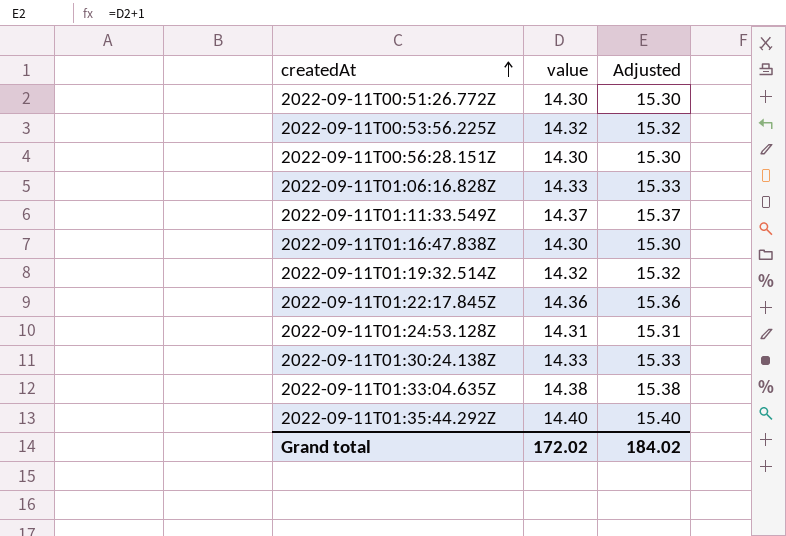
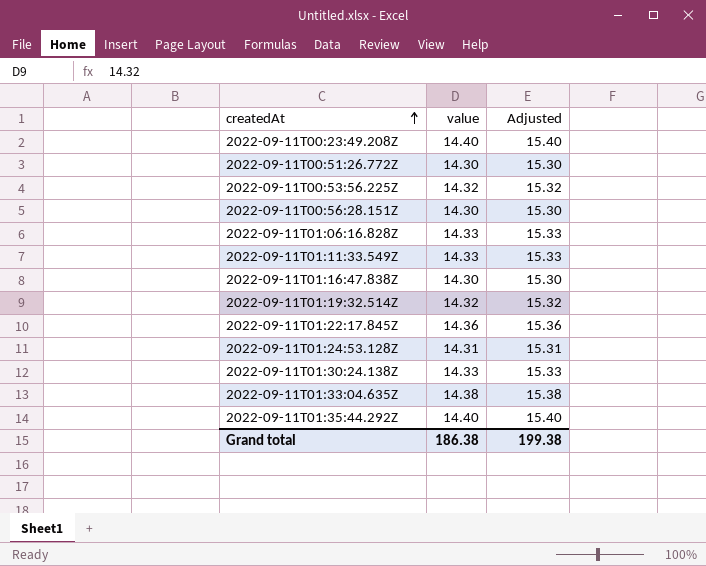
row 2022-09-11T00:23:49.208Z: none -> 14.40 | 15.40
2022-09-11T01:11:33.549Z | value: 14.37 -> 14.33
2022-09-11T01:11:33.549Z | Adjusted: 15.37 -> 15.33
Grand total | value: 172.02 -> 186.38
Grand total | Adjusted: 184.02 -> 199.38

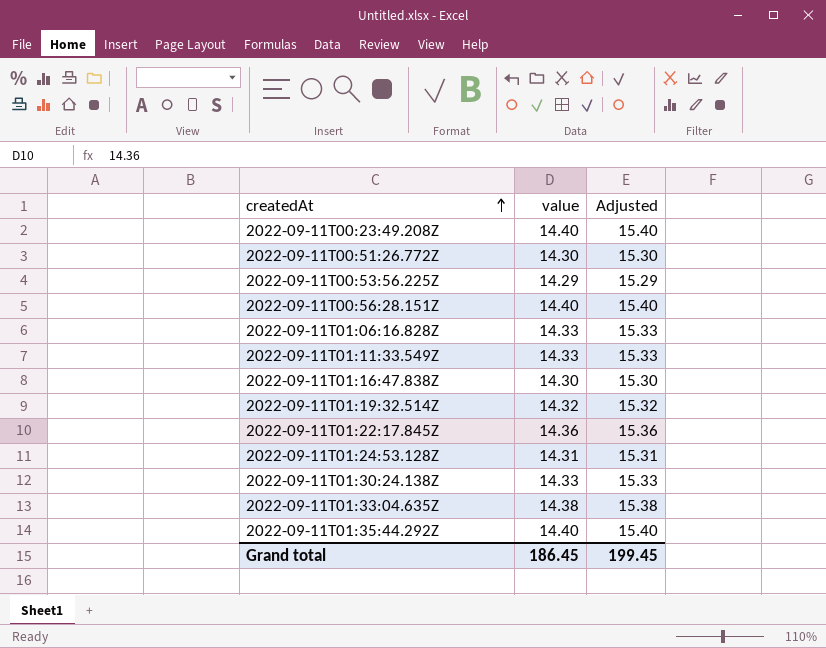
2022-09-11T00:53:56.225Z | value: 14.32 -> 14.29
2022-09-11T00:53:56.225Z | Adjusted: 15.32 -> 15.29
2022-09-11T00:56:28.151Z | value: 14.30 -> 14.40
2022-09-11T00:56:28.151Z | Adjusted: 15.30 -> 15.40
Grand total | value: 186.38 -> 186.45
Grand total | Adjusted: 199.38 -> 199.45

